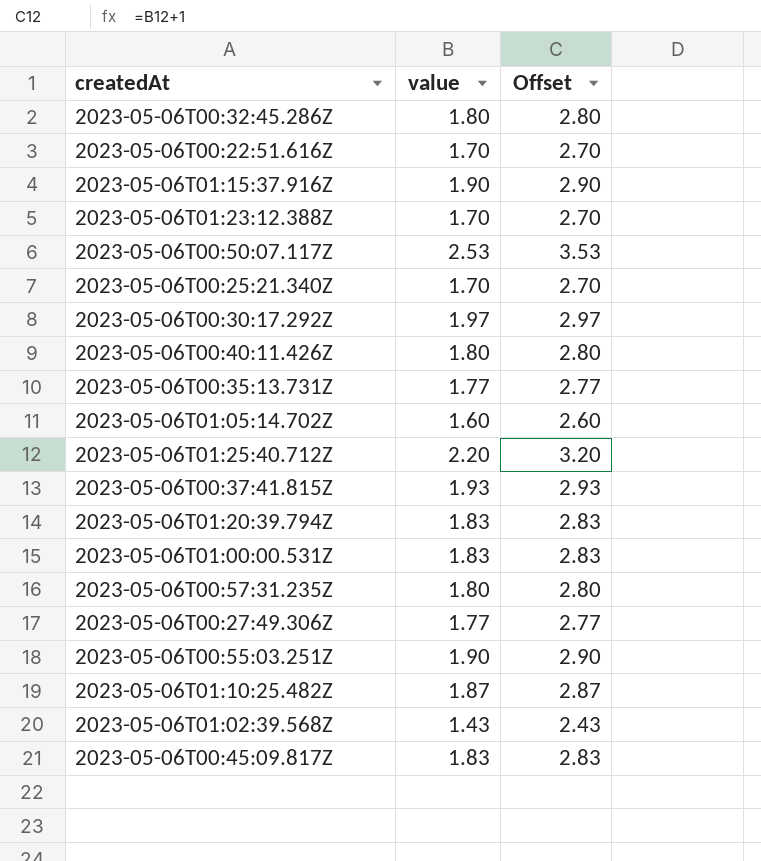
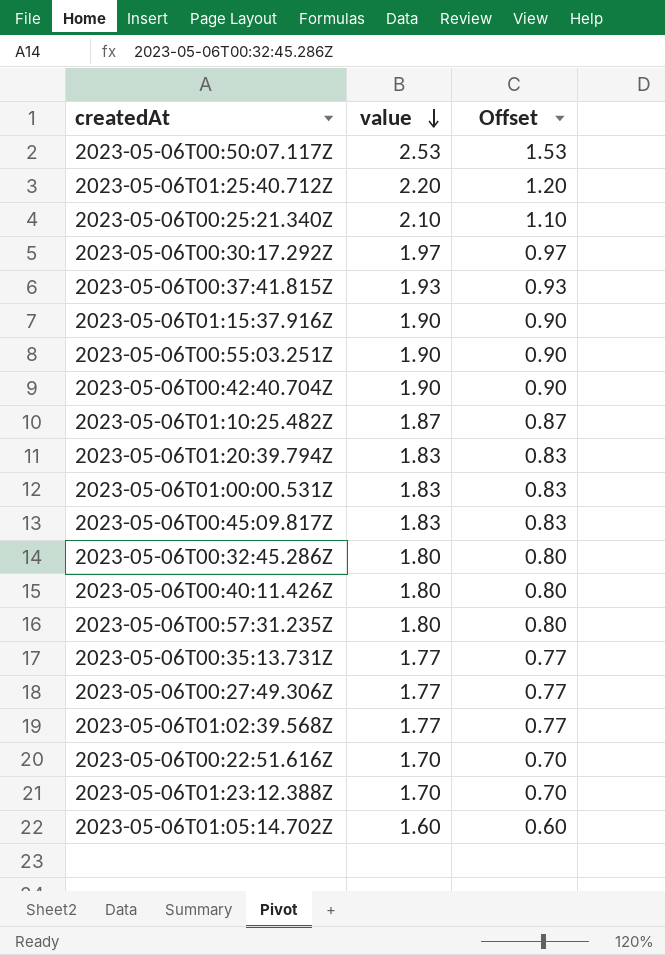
row order: none -> value descending
column Offset | formula: [value] + 1 -> [value] - 1
2023-05-06T00:25:21.340Z | value: 1.70 -> 2.10
row 2023-05-06T00:42:40.704Z: none -> 1.90 | 0.90
2023-05-06T01:02:39.568Z | value: 1.43 -> 1.77

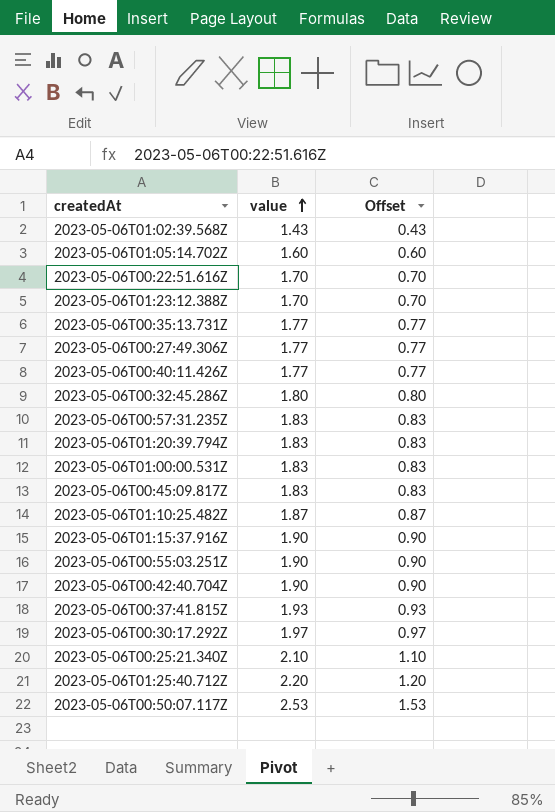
row order: value descending -> value ascending
2023-05-06T01:02:39.568Z | value: 1.77 -> 1.43
2023-05-06T01:02:39.568Z | Offset: 0.77 -> 0.43
2023-05-06T00:40:11.426Z | value: 1.80 -> 1.77
2023-05-06T00:40:11.426Z | Offset: 0.80 -> 0.77
2023-05-06T00:57:31.235Z | value: 1.80 -> 1.83
2023-05-06T00:57:31.235Z | Offset: 0.80 -> 0.83

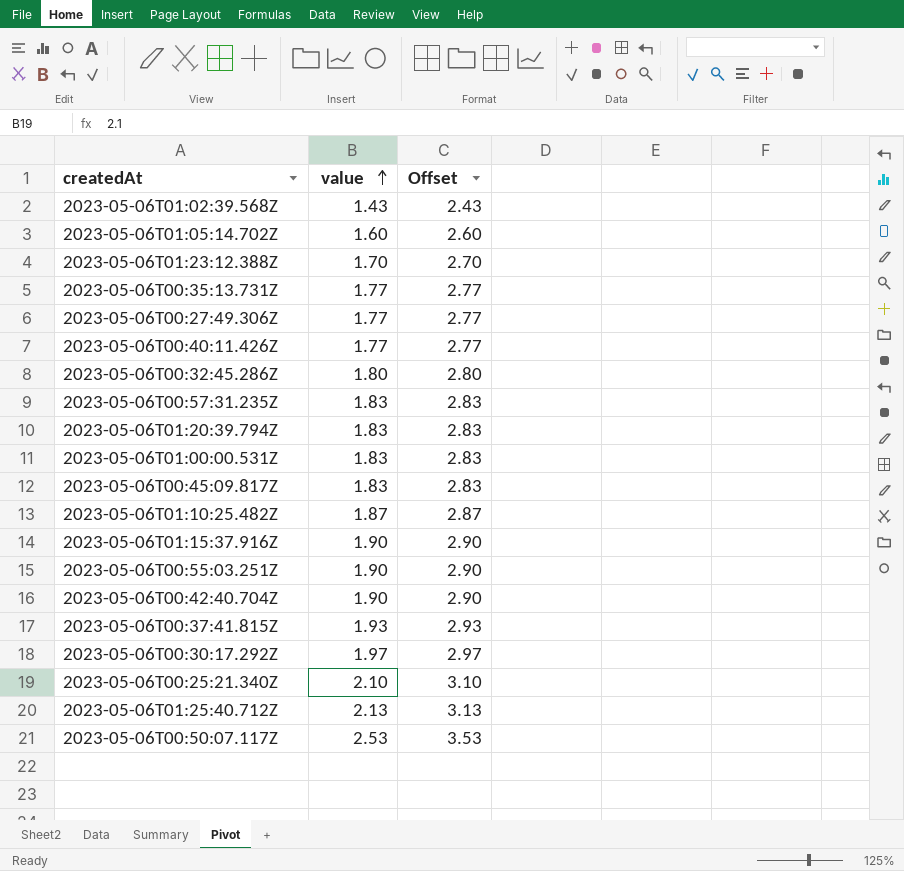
column Offset | formula: [value] - 1 -> [value] + 1
row 2023-05-06T00:22:51.616Z: 1.70 | 0.70 -> none
2023-05-06T01:25:40.712Z | value: 2.20 -> 2.13

